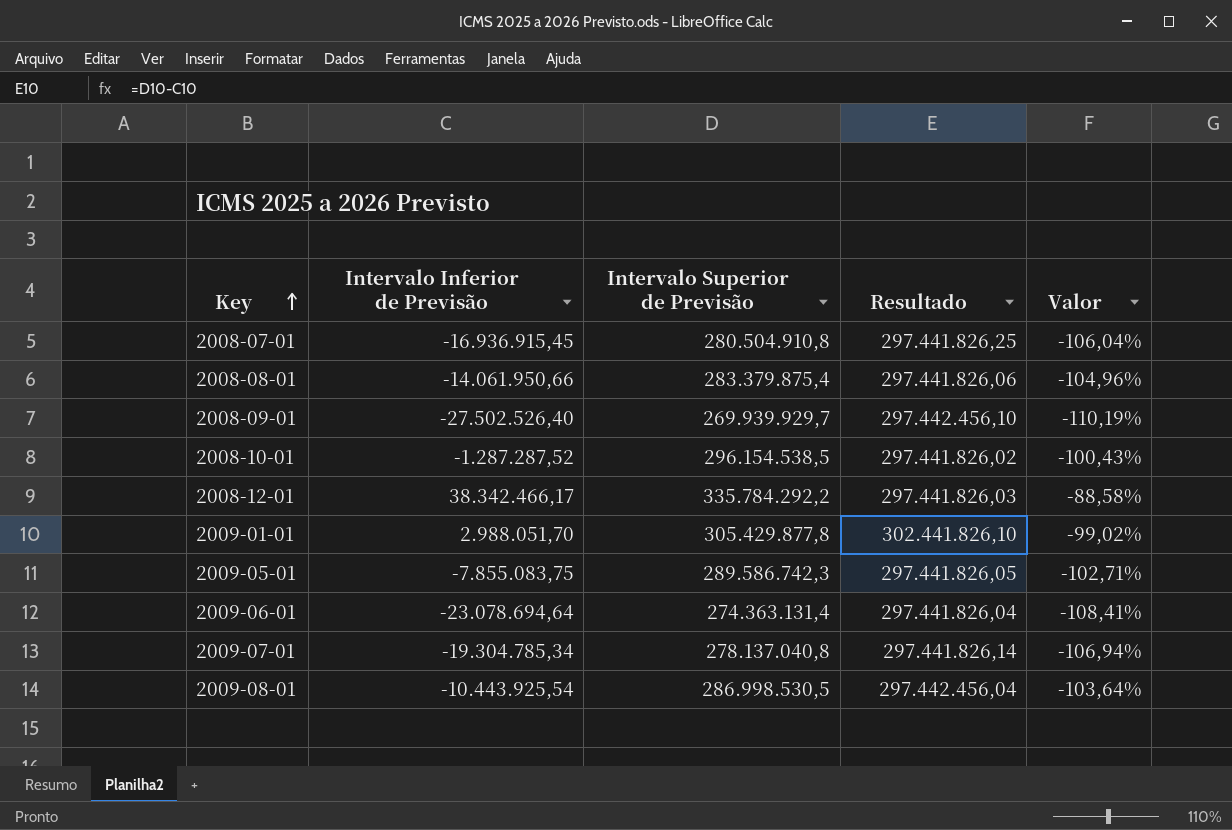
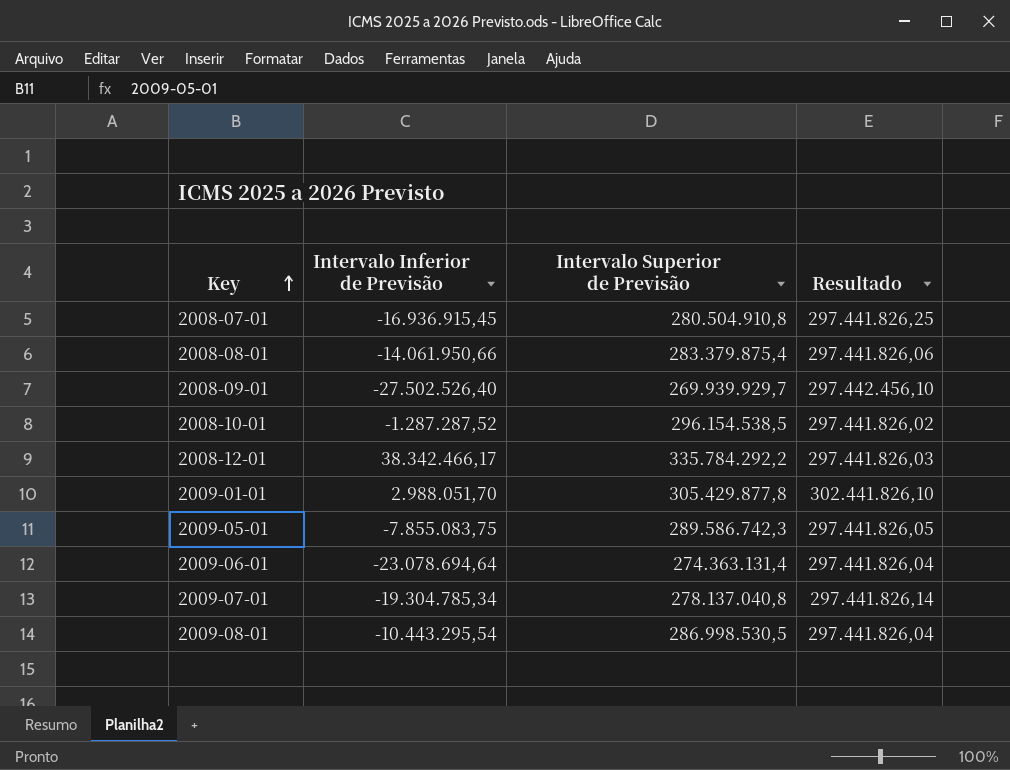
column Valor | formula: ([Intervalo Inferior de Previsão] - [Intervalo Superior de Previsão]) / [Intervalo Superior de Previsão] -> none
2009-08-01 | Intervalo Inferior de Previsão: -10.443.925,54 -> -10.443.295,54
2009-08-01 | Resultado: 297.442.456,04 -> 297.441.826,04

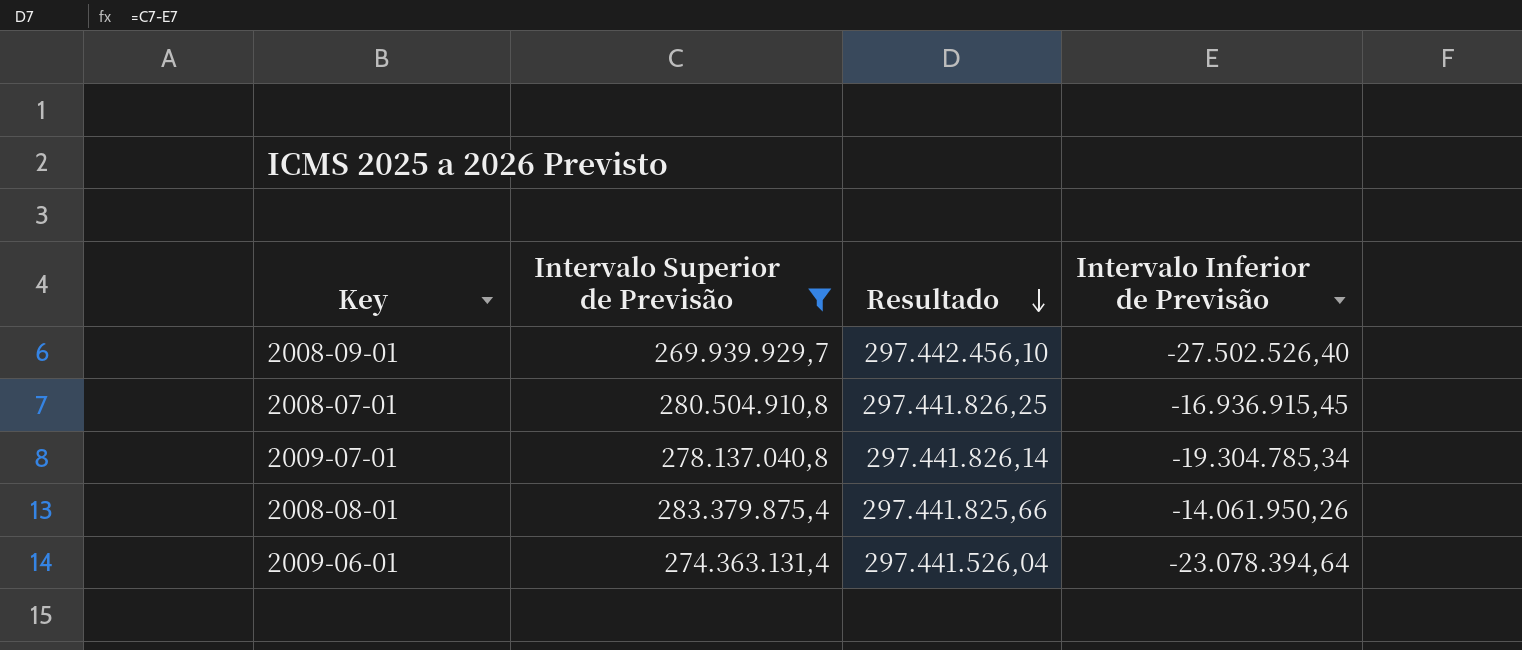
filter: none -> Intervalo Superior de Previsão <= 283.379.875,4
row order: Key ascending -> Resultado descending
column Intervalo Inferior de Previsão | position: 2 -> 4
2008-08-01 | Resultado: 297.441.826,06 -> 297.441.825,66
2008-08-01 | Intervalo Inferior de Previsão: -14.061.950,66 -> -14.061.950,26
2009-06-01 | Resultado: 297.441.826,04 -> 297.441.526,04
2009-06-01 | Intervalo Inferior de Previsão: -23.078.694,64 -> -23.078.394,64

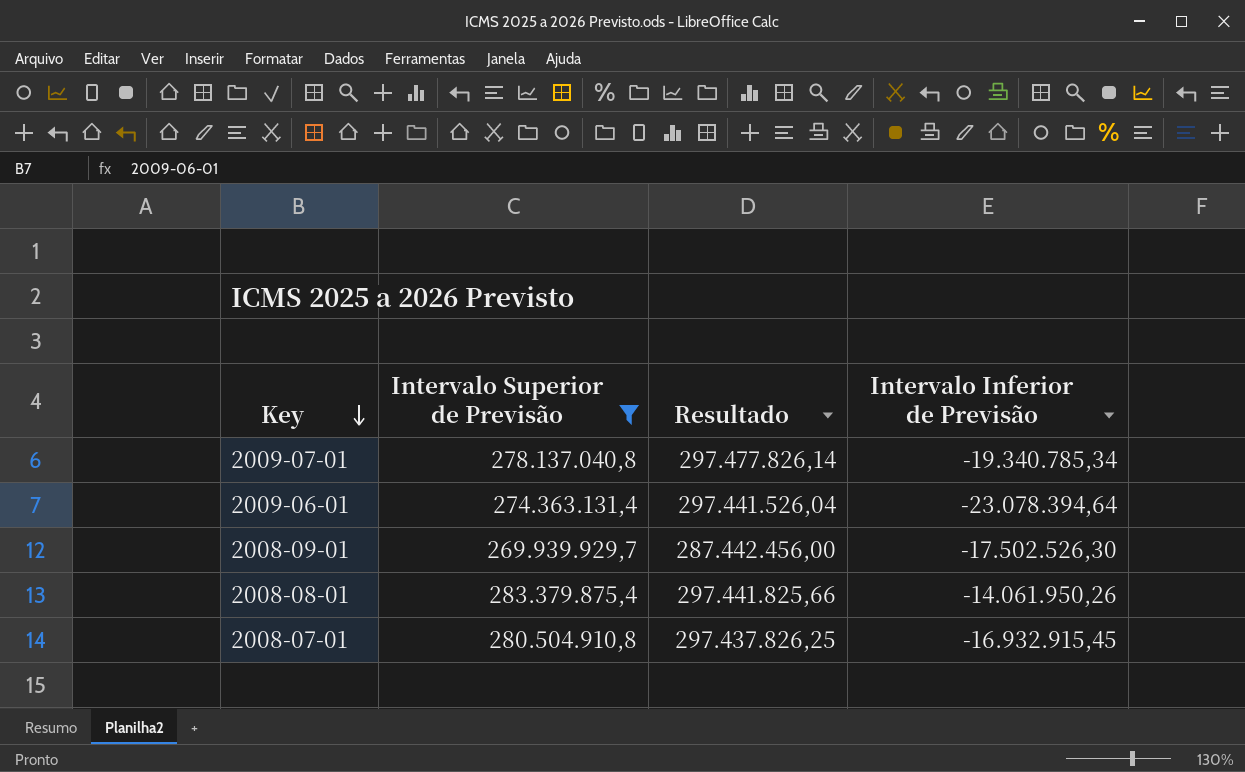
row order: Resultado descending -> Key descending
2009-07-01 | Resultado: 297.441.826,14 -> 297.477.826,14
2009-07-01 | Intervalo Inferior de Previsão: -19.304.785,34 -> -19.340.785,34
2008-09-01 | Resultado: 297.442.456,10 -> 287.442.456,00
2008-09-01 | Intervalo Inferior de Previsão: -27.502.526,40 -> -17.502.526,30
2008-07-01 | Resultado: 297.441.826,25 -> 297.437.826,25
2008-07-01 | Intervalo Inferior de Previsão: -16.936.915,45 -> -16.932.915,45

